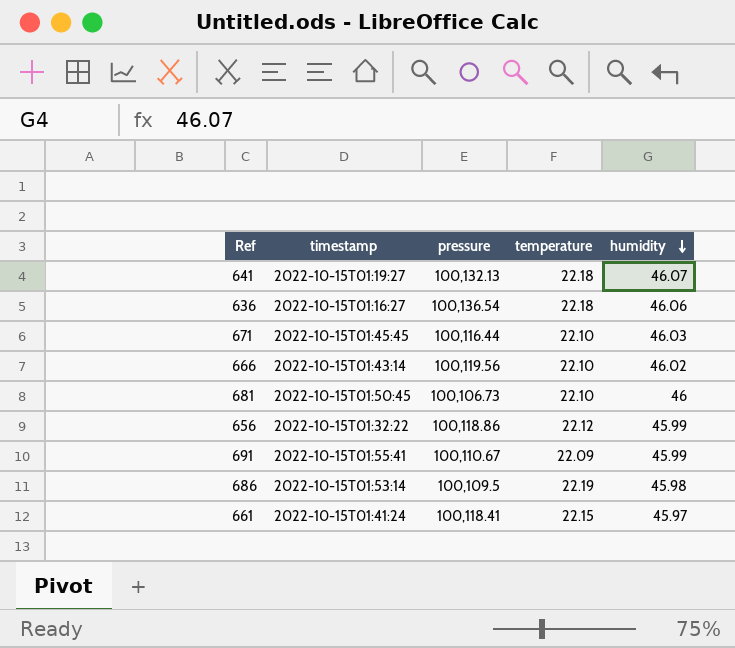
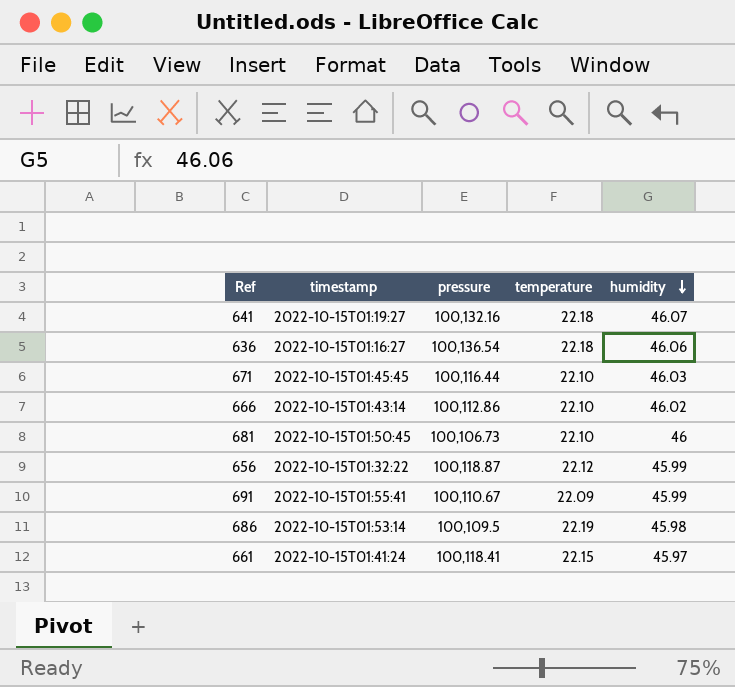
641 | pressure: 100,132.13 -> 100,132.16
666 | pressure: 100,119.56 -> 100,112.86
656 | pressure: 100,118.86 -> 100,118.87

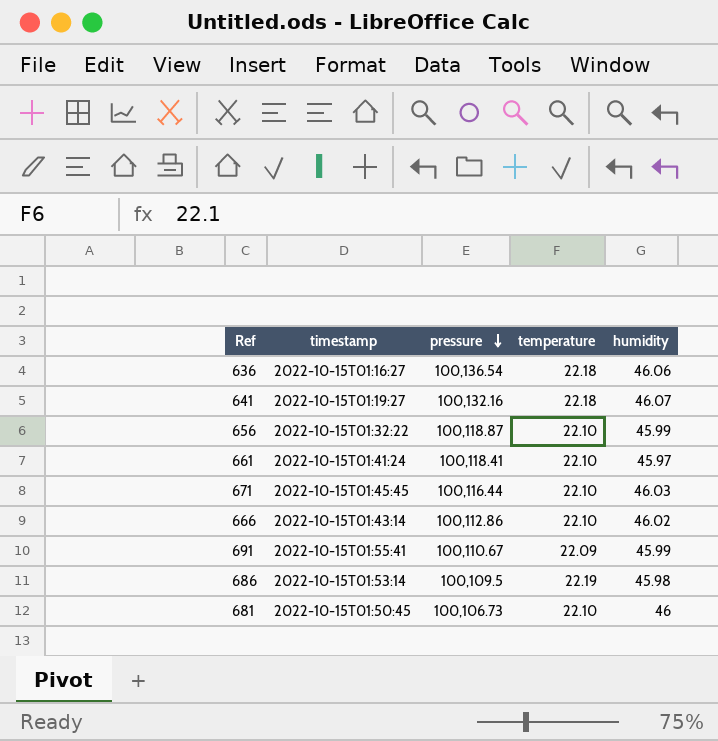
row order: humidity descending -> pressure descending
656 | temperature: 22.12 -> 22.10
661 | temperature: 22.15 -> 22.10

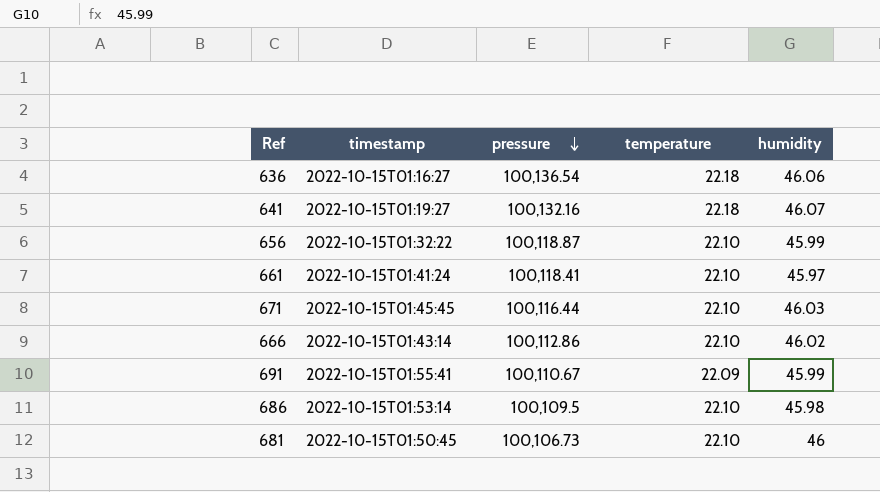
686 | temperature: 22.19 -> 22.10

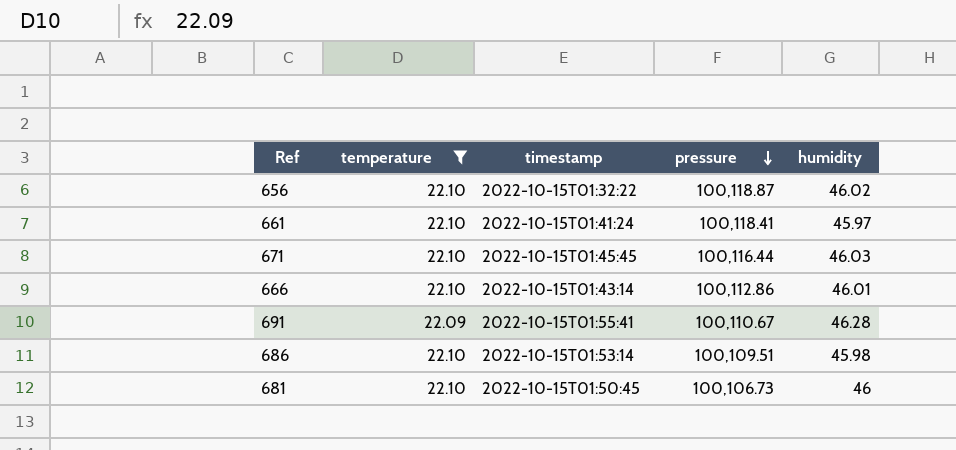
filter: none -> temperature != 22.18
column temperature | position: 4 -> 2
656 | humidity: 45.99 -> 46.02
666 | humidity: 46.02 -> 46.01
691 | humidity: 45.99 -> 46.28
686 | pressure: 100,109.5 -> 100,109.51

